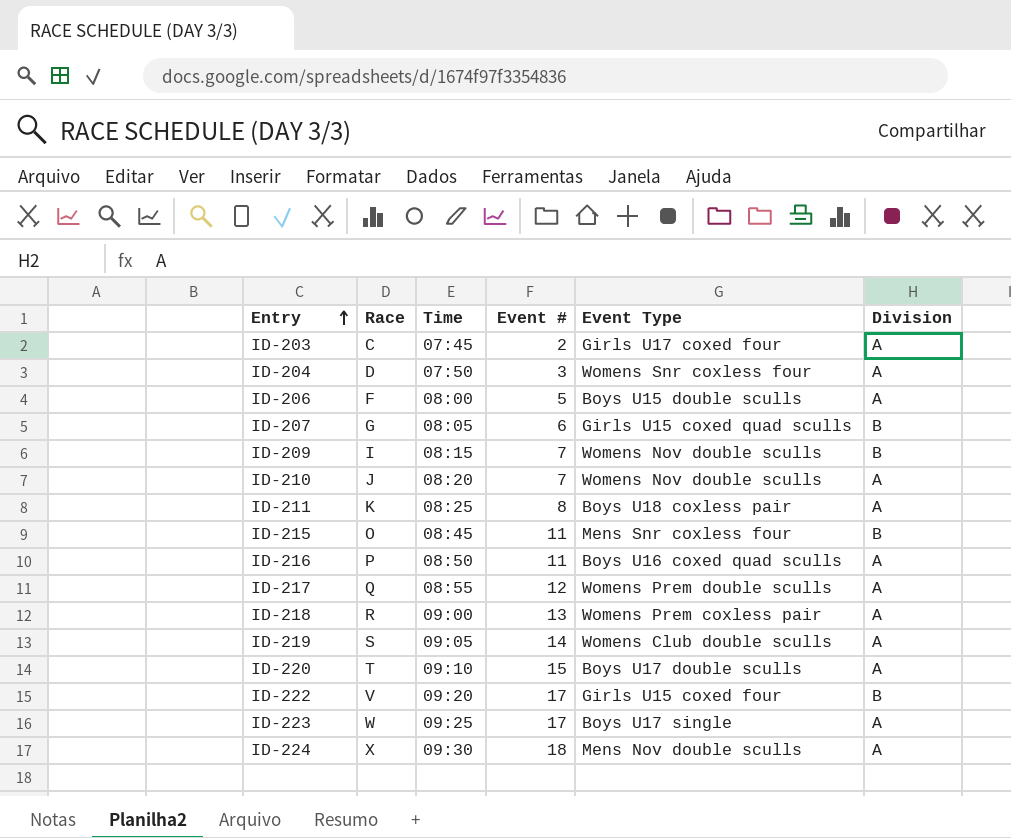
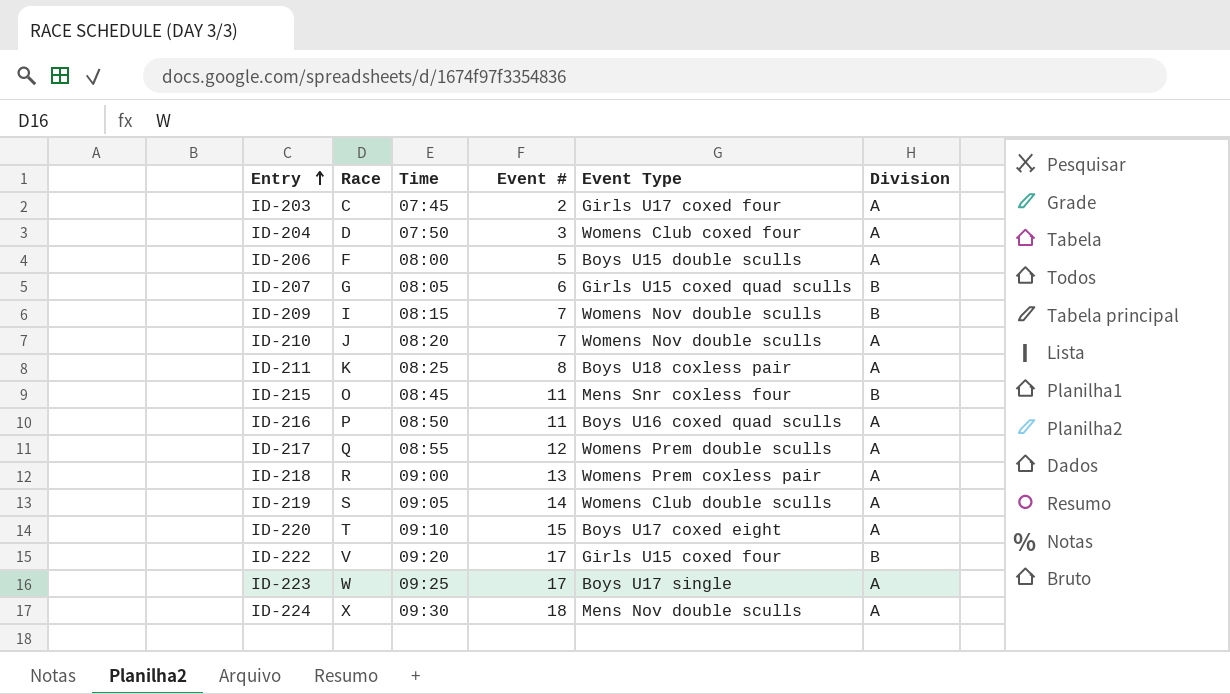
ID-204 | Event Type: Womens Snr coxless four -> Womens Club coxed four
ID-220 | Event Type: Boys U17 double sculls -> Boys U17 coxed eight

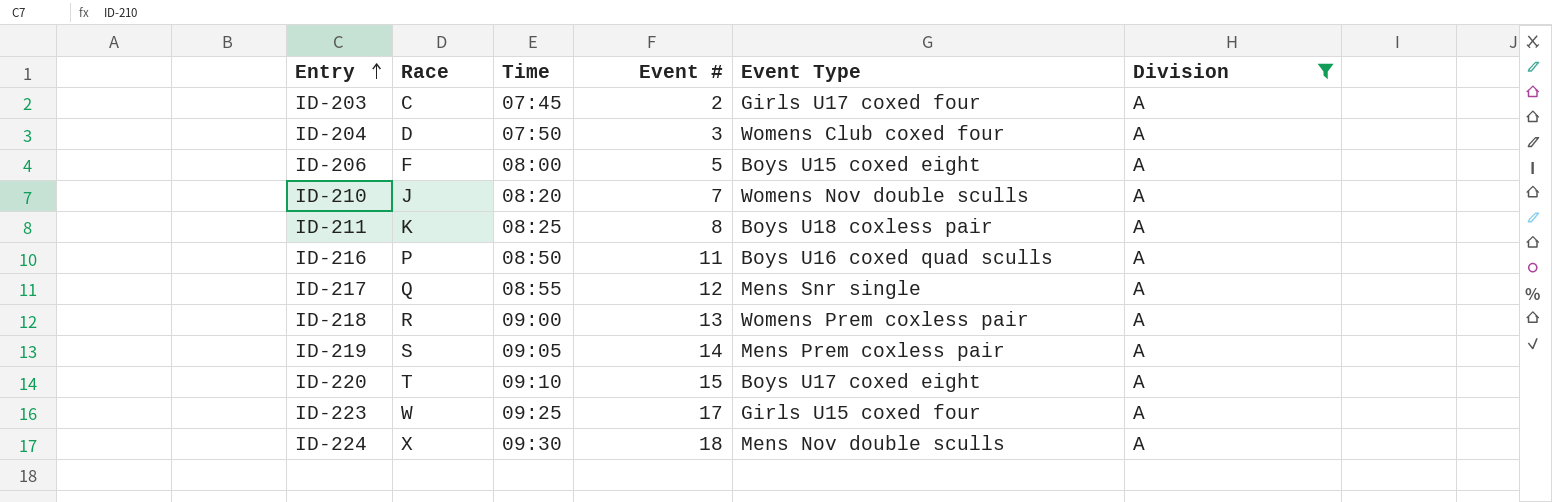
filter: none -> Division = A
ID-206 | Event Type: Boys U15 double sculls -> Boys U15 coxed eight
ID-217 | Event Type: Womens Prem double sculls -> Mens Snr single
ID-219 | Event Type: Womens Club double sculls -> Mens Prem coxless pair
ID-223 | Event Type: Boys U17 single -> Girls U15 coxed four

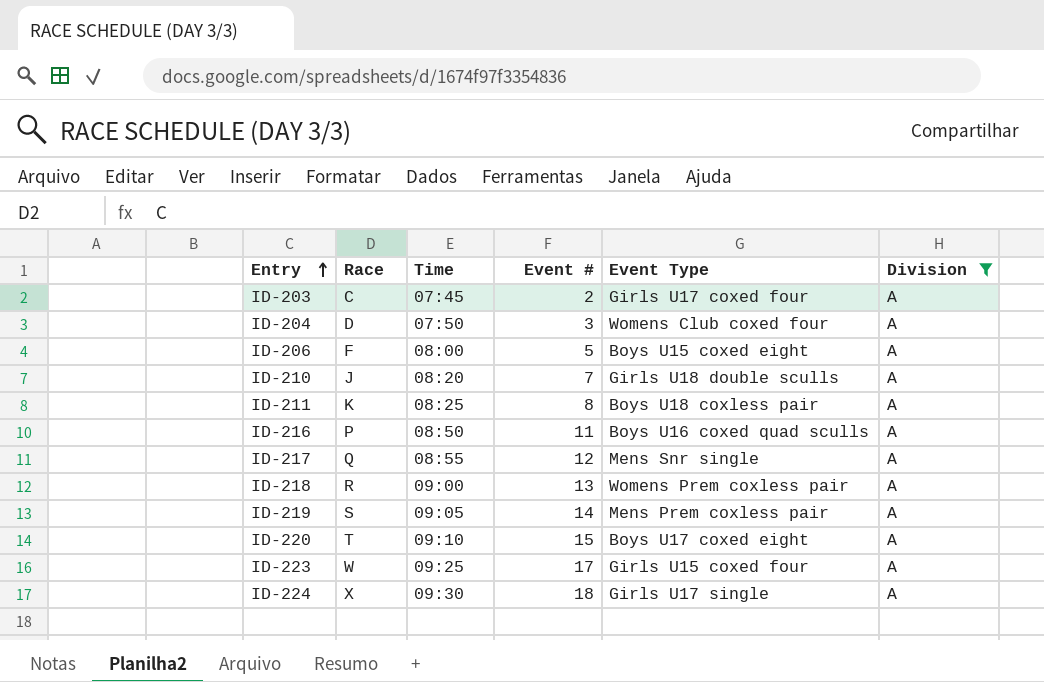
ID-210 | Event Type: Womens Nov double sculls -> Girls U18 double sculls
ID-224 | Event Type: Mens Nov double sculls -> Girls U17 single

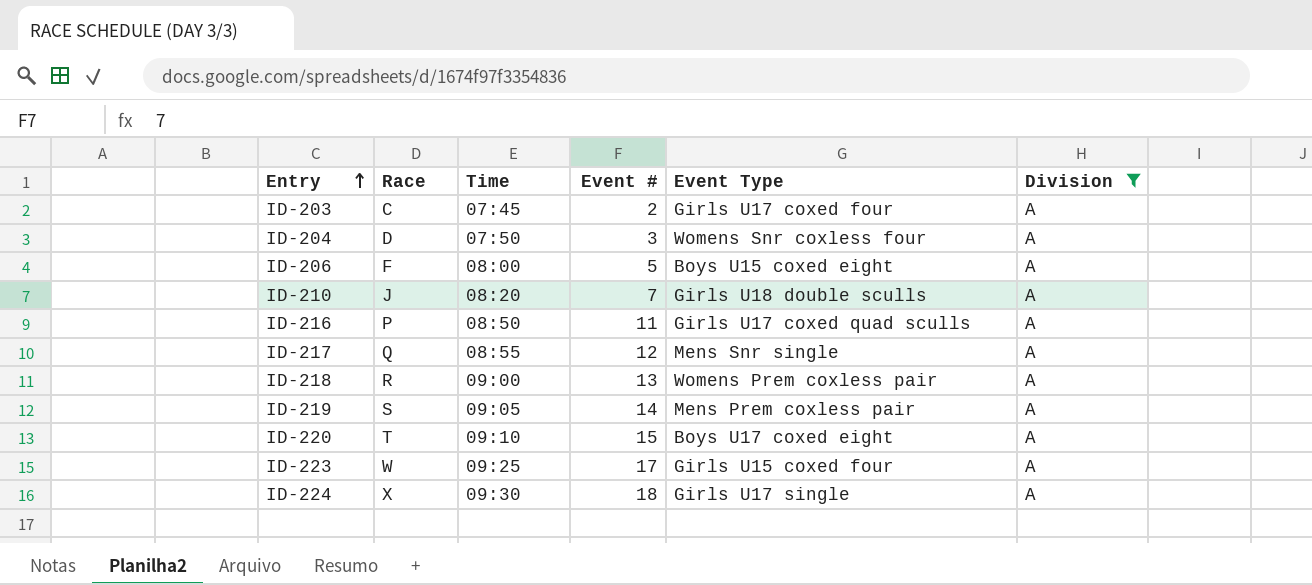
row ID-211: K | 08:25 | 8 | Boys U18 coxless pair | A -> none
ID-204 | Event Type: Womens Club coxed four -> Womens Snr coxless four
ID-216 | Event Type: Boys U16 coxed quad sculls -> Girls U17 coxed quad sculls

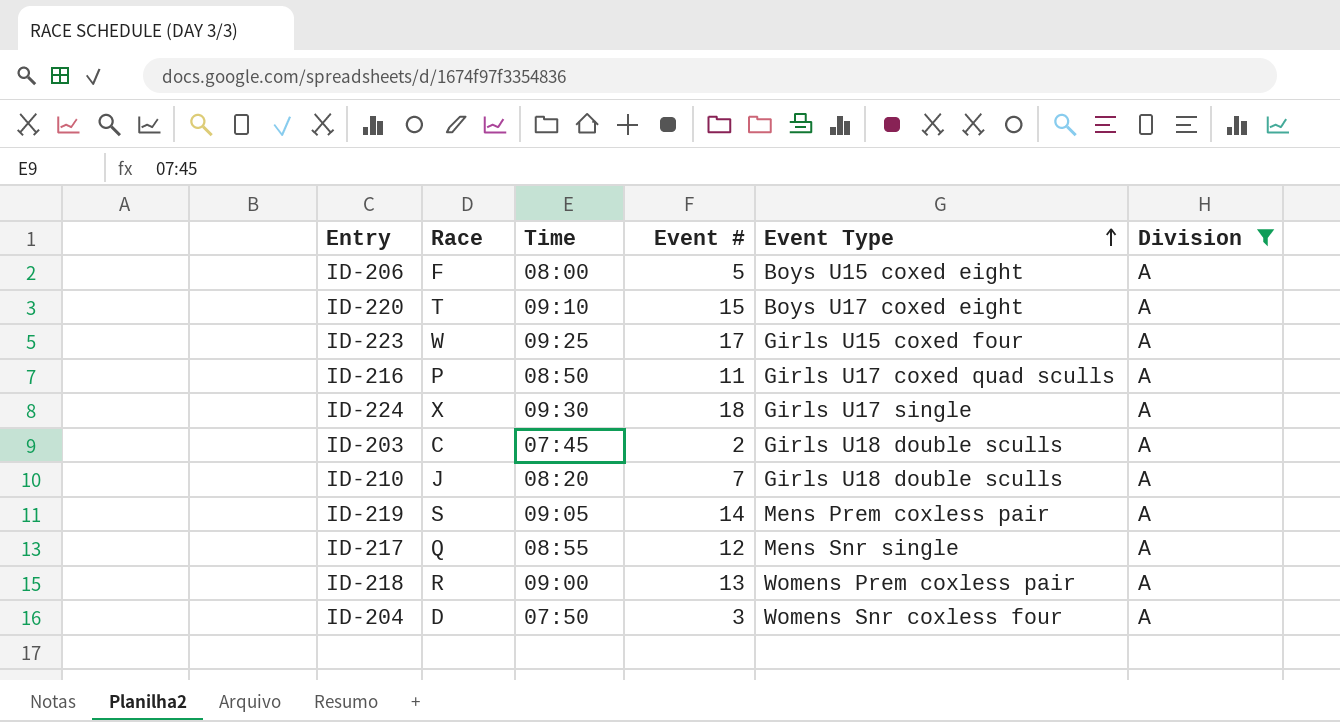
row order: Entry ascending -> Event Type ascending
ID-203 | Event Type: Girls U17 coxed four -> Girls U18 double sculls

